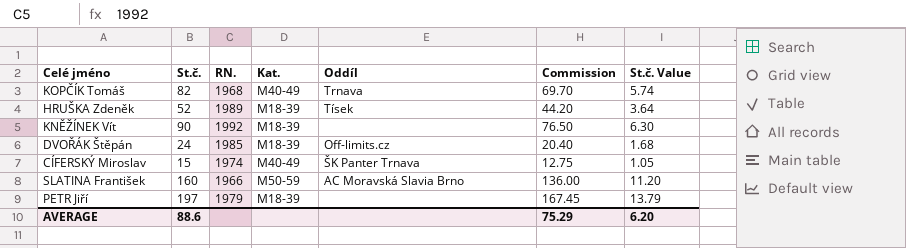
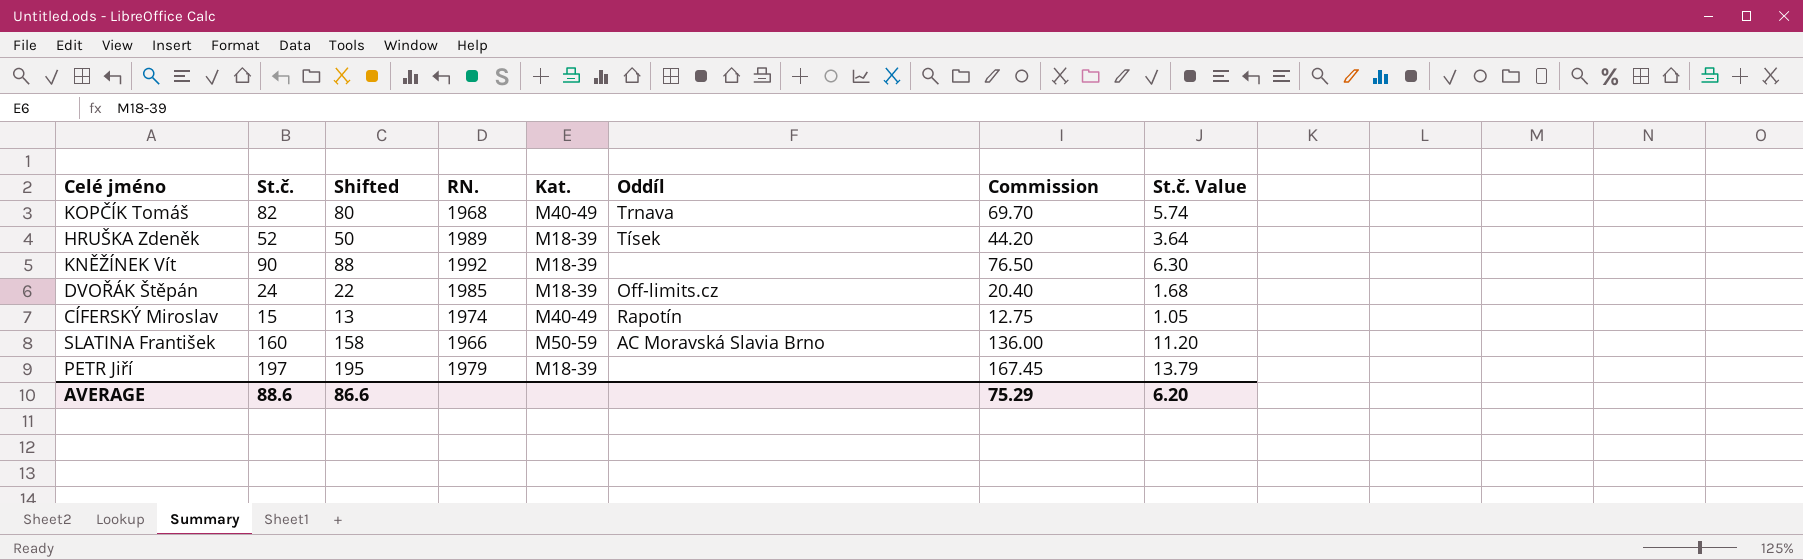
column Shifted | formula: none -> [St.č.] - 2
CÍFERSKÝ Miroslav | Oddíl: ŠK Panter Trnava -> Rapotín

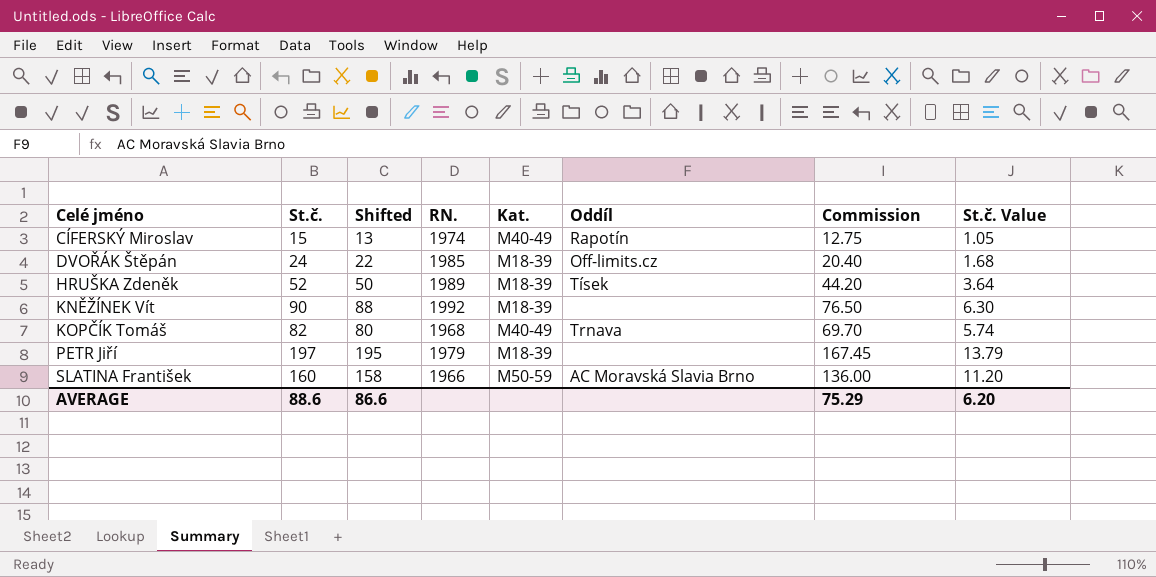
row order: none -> Celé jméno ascending

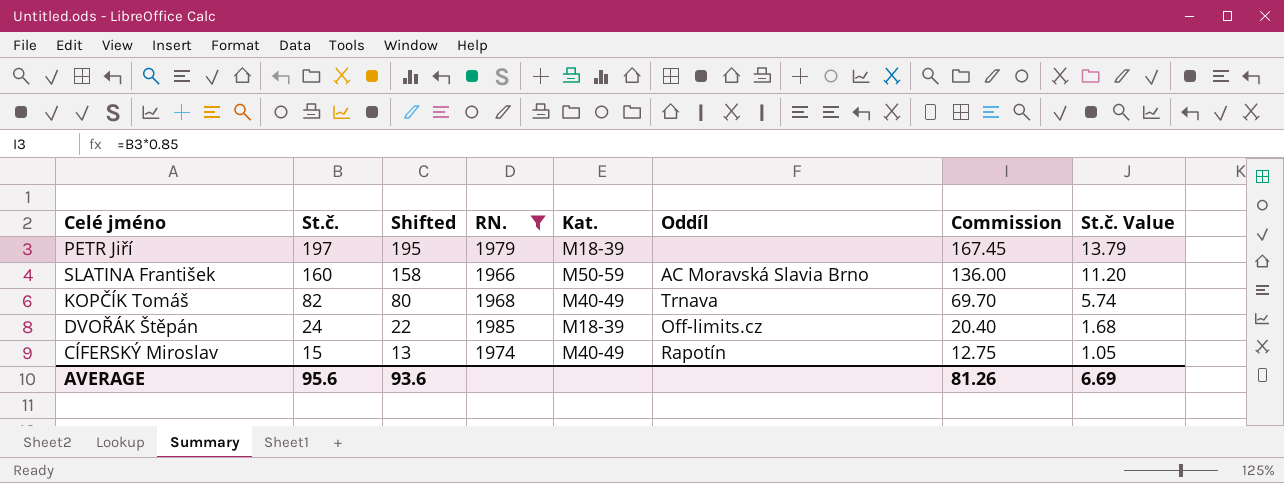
filter: none -> RN. <= 1985
row order: Celé jméno ascending -> St.č. descending
AVERAGE | St.č.: 88.6 -> 95.6
AVERAGE | Shifted: 86.6 -> 93.6
AVERAGE | Commission: 75.29 -> 81.26
AVERAGE | St.č. Value: 6.20 -> 6.69

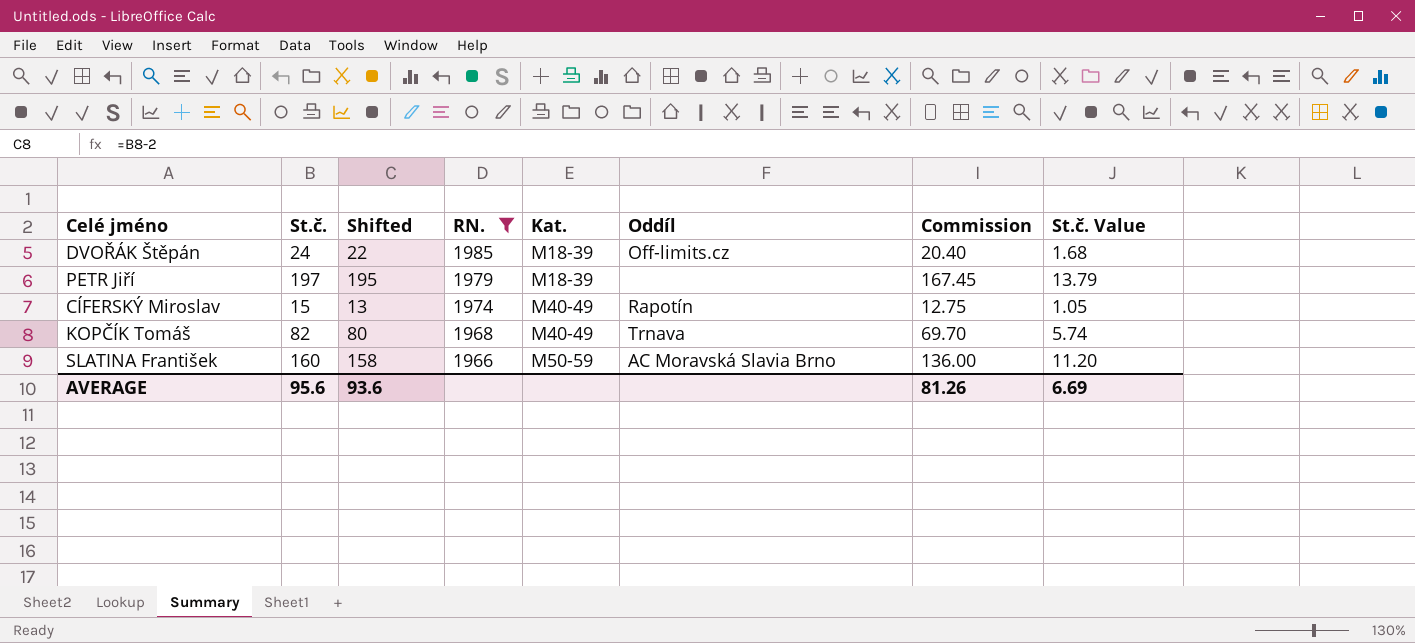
row order: St.č. descending -> RN. descending

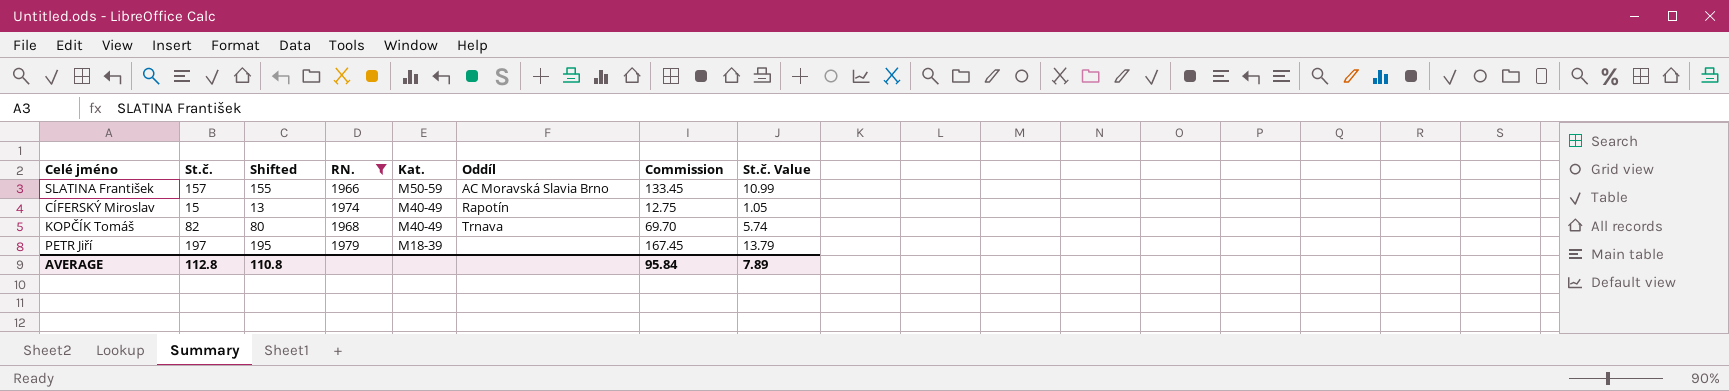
row order: RN. descending -> Kat. descending
row DVOŘÁK Štěpán: 24 | 22 | 1985 | M18-39 | Off-limits.cz | 20.40 | 1.68 -> none
SLATINA František | St.č.: 160 -> 157
SLATINA František | Shifted: 158 -> 155
SLATINA František | Commission: 136.00 -> 133.45
SLATINA František | St.č. Value: 11.20 -> 10.99
AVERAGE | St.č.: 95.6 -> 112.8
AVERAGE | Shifted: 93.6 -> 110.8
AVERAGE | Commission: 81.26 -> 95.84
AVERAGE | St.č. Value: 6.69 -> 7.89

